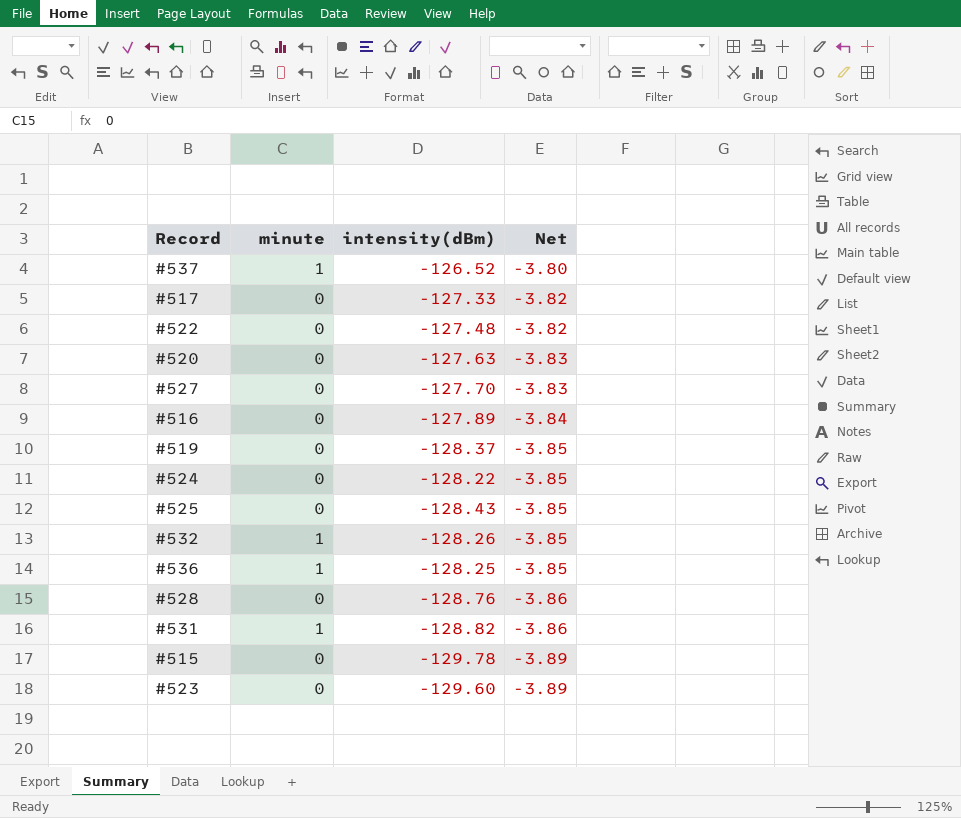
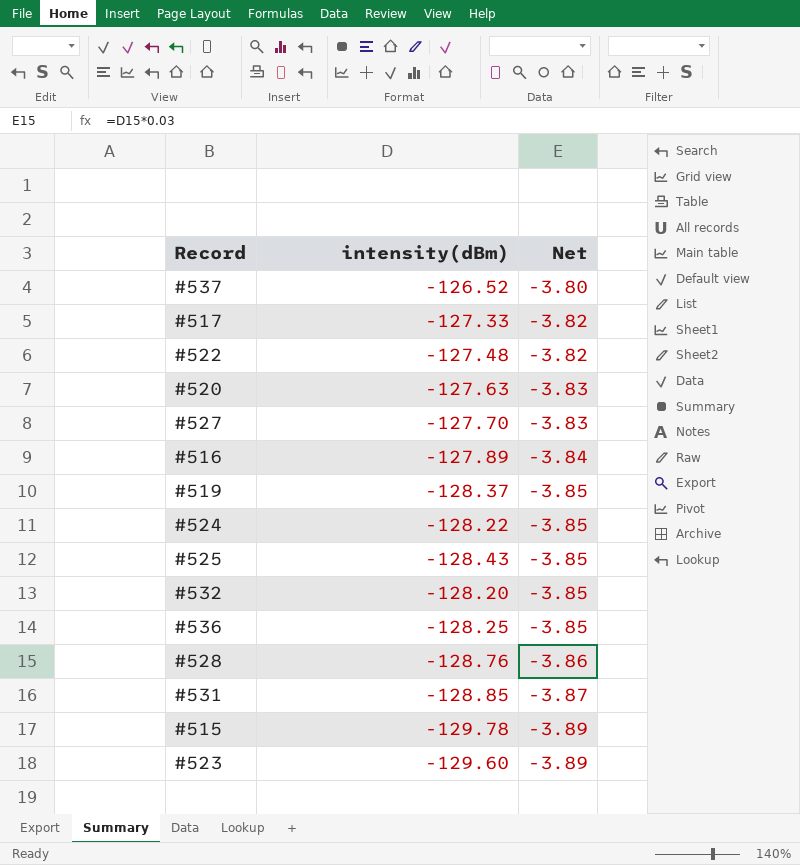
column minute | position: 2 -> none
#532 | intensity(dBm): -128.26 -> -128.20
#531 | intensity(dBm): -128.82 -> -128.85
#531 | Net: -3.86 -> -3.87

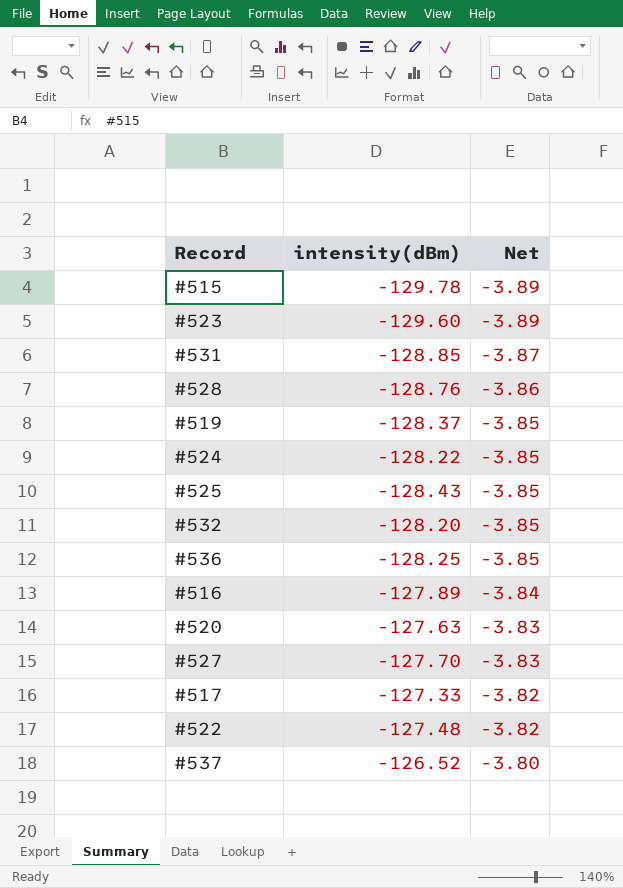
row order: Net descending -> Net ascending

